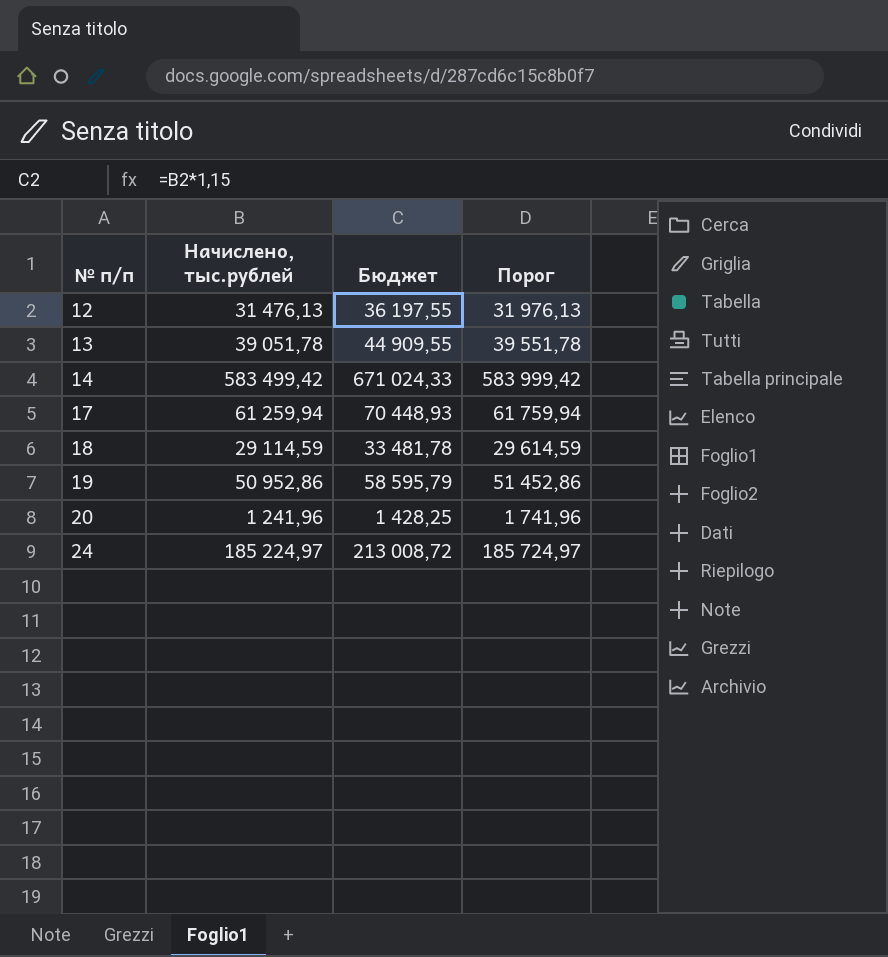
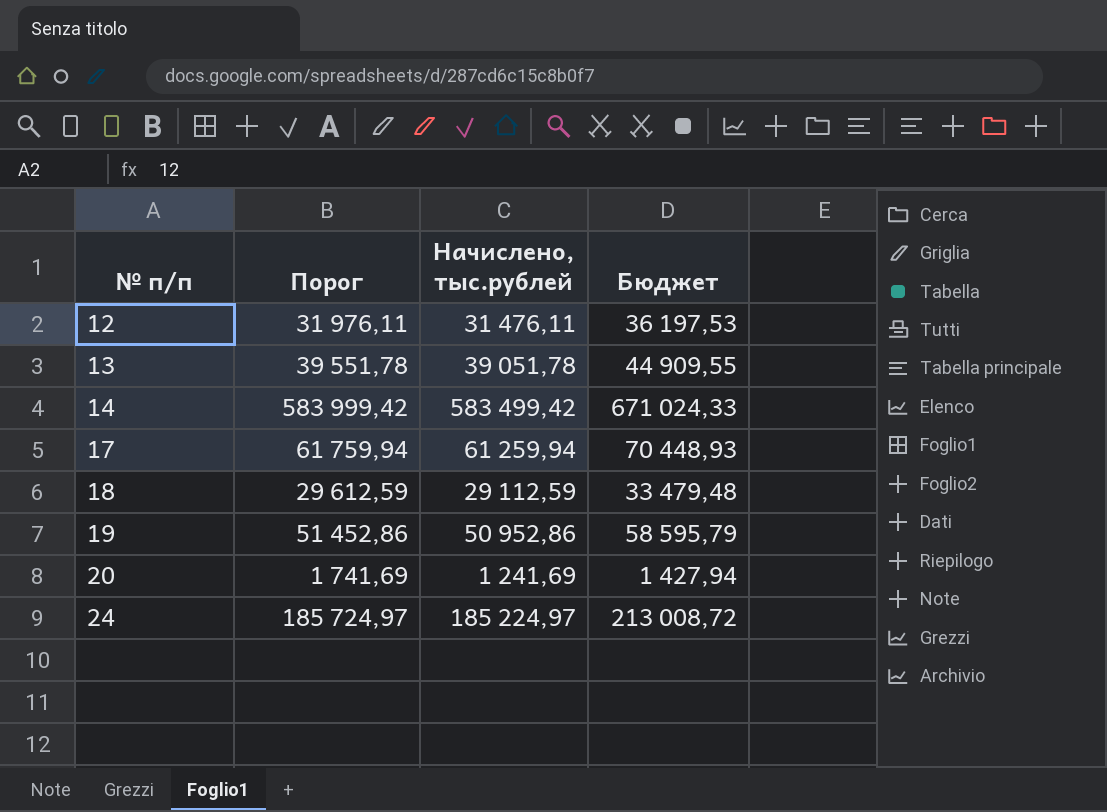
column Порог | position: 4 -> 2
12 | Порог: 31 976,13 -> 31 976,11
12 | Начислено, тыс.рублей: 31 476,13 -> 31 476,11
12 | Бюджет: 36 197,55 -> 36 197,53
18 | Порог: 29 614,59 -> 29 612,59
18 | Начислено, тыс.рублей: 29 114,59 -> 29 112,59
18 | Бюджет: 33 481,78 -> 33 479,48
20 | Порог: 1 741,96 -> 1 741,69
20 | Начислено, тыс.рублей: 1 241,96 -> 1 241,69
20 | Бюджет: 1 428,25 -> 1 427,94

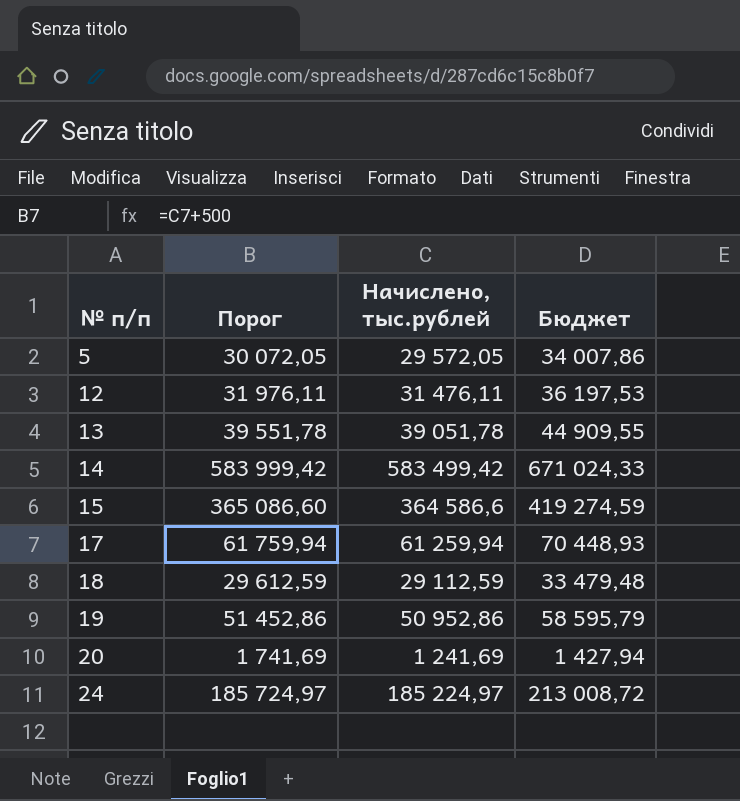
row 5: none -> 30 072,05 | 29 572,05 | 34 007,86
row 15: none -> 365 086,60 | 364 586,6 | 419 274,59

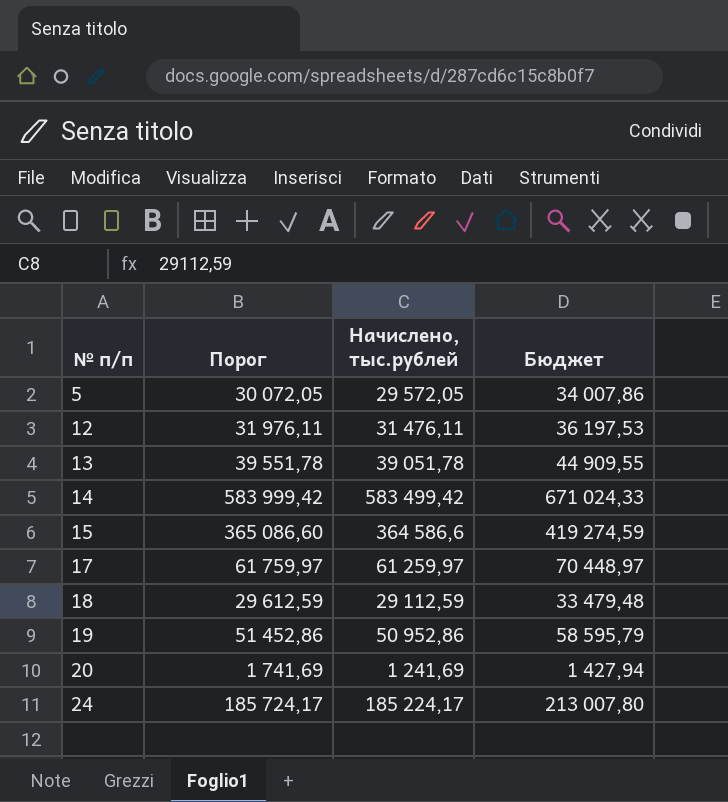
17 | Порог: 61 759,94 -> 61 759,97
17 | Начислено, тыс.рублей: 61 259,94 -> 61 259,97
17 | Бюджет: 70 448,93 -> 70 448,97
24 | Порог: 185 724,97 -> 185 724,17
24 | Начислено, тыс.рублей: 185 224,97 -> 185 224,17
24 | Бюджет: 213 008,72 -> 213 007,80

